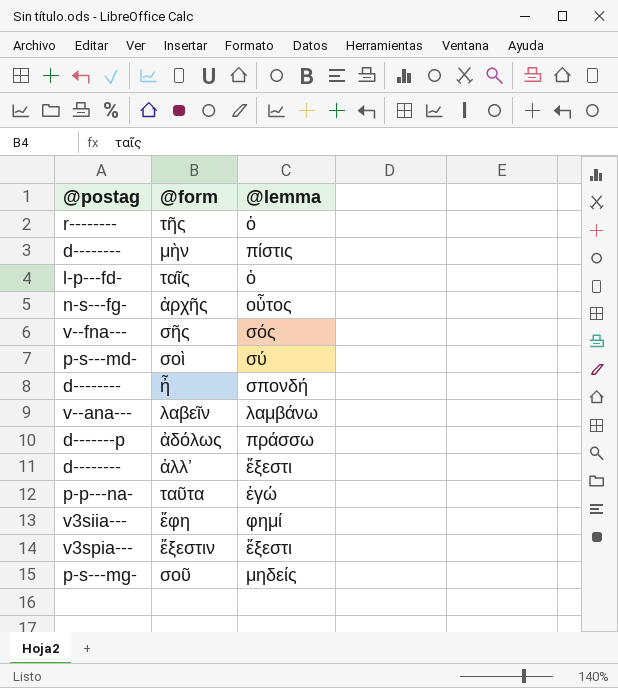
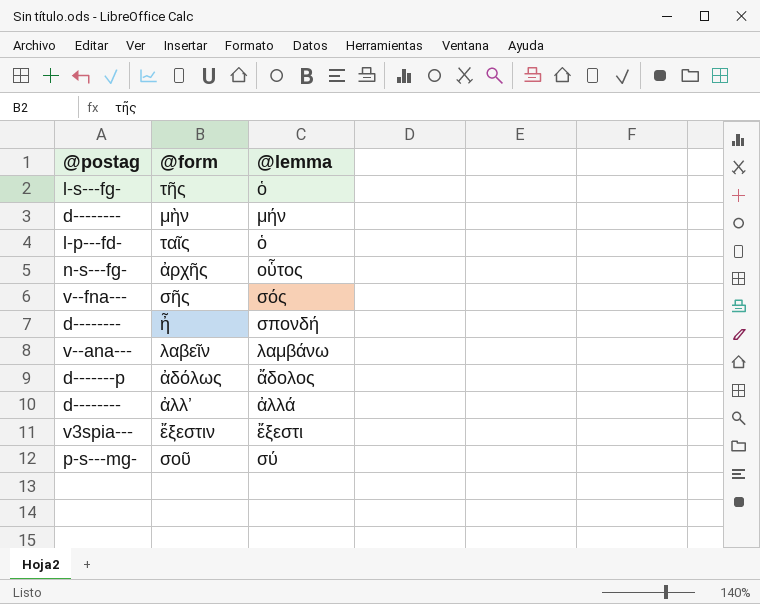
row σοὶ: p-s---md- | σύ -> none
row ταῦτα: p-p---na- | ἐγώ -> none
row ἔφη: v3siia--- | φημί -> none
τῆς | @postag: r-------- -> l-s---fg-
μὴν | @lemma: πίστις -> μήν
ἀδόλως | @lemma: πράσσω -> ἄδολος
ἀλλʼ | @lemma: ἔξεστι -> ἀλλά
σοῦ | @lemma: μηδείς -> σύ

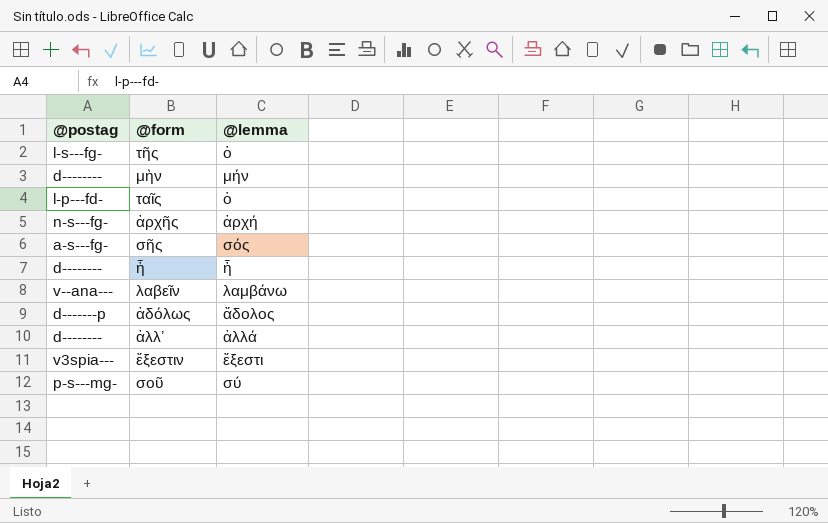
ἀρχῆς | @lemma: οὗτος -> ἀρχή
σῆς | @postag: v--fna--- -> a-s---fg-
ἦ | @lemma: σπονδή -> ἦ

